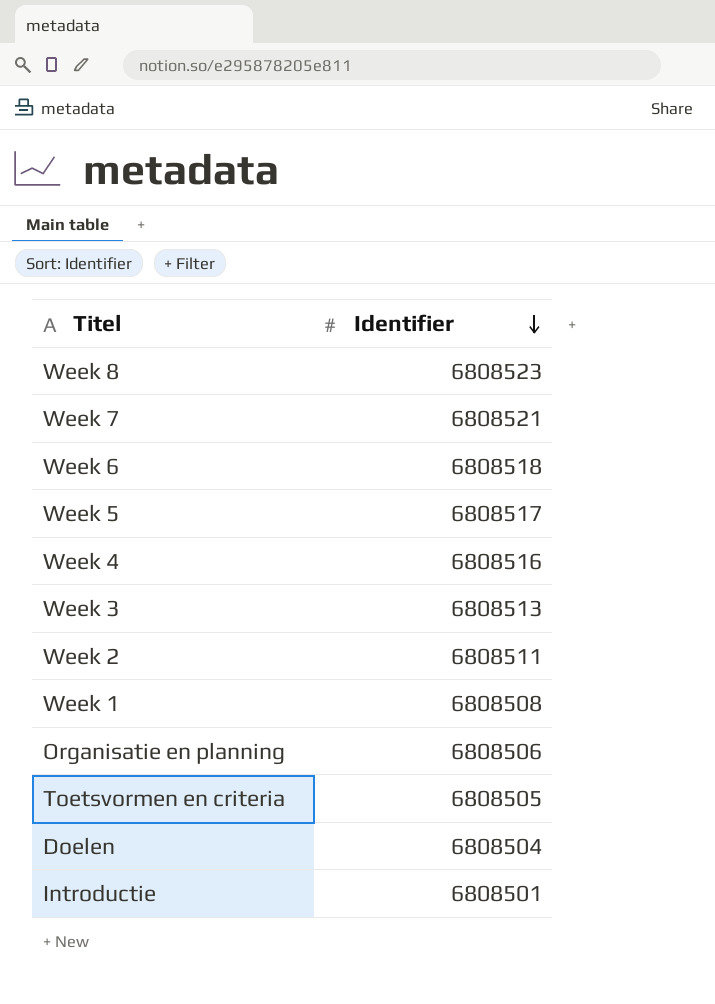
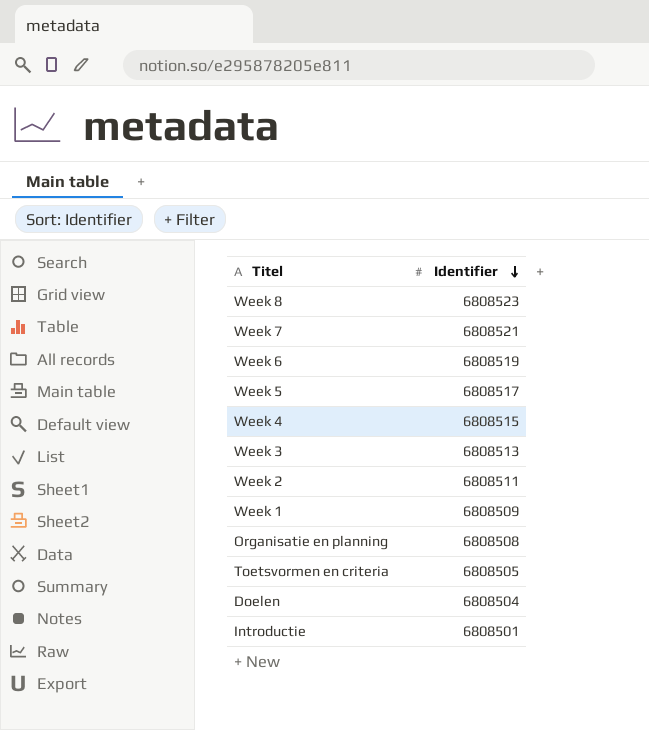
Week 6 | Identifier: 6808518 -> 6808519
Week 4 | Identifier: 6808516 -> 6808515
Week 1 | Identifier: 6808508 -> 6808509
Organisatie en planning | Identifier: 6808506 -> 6808508

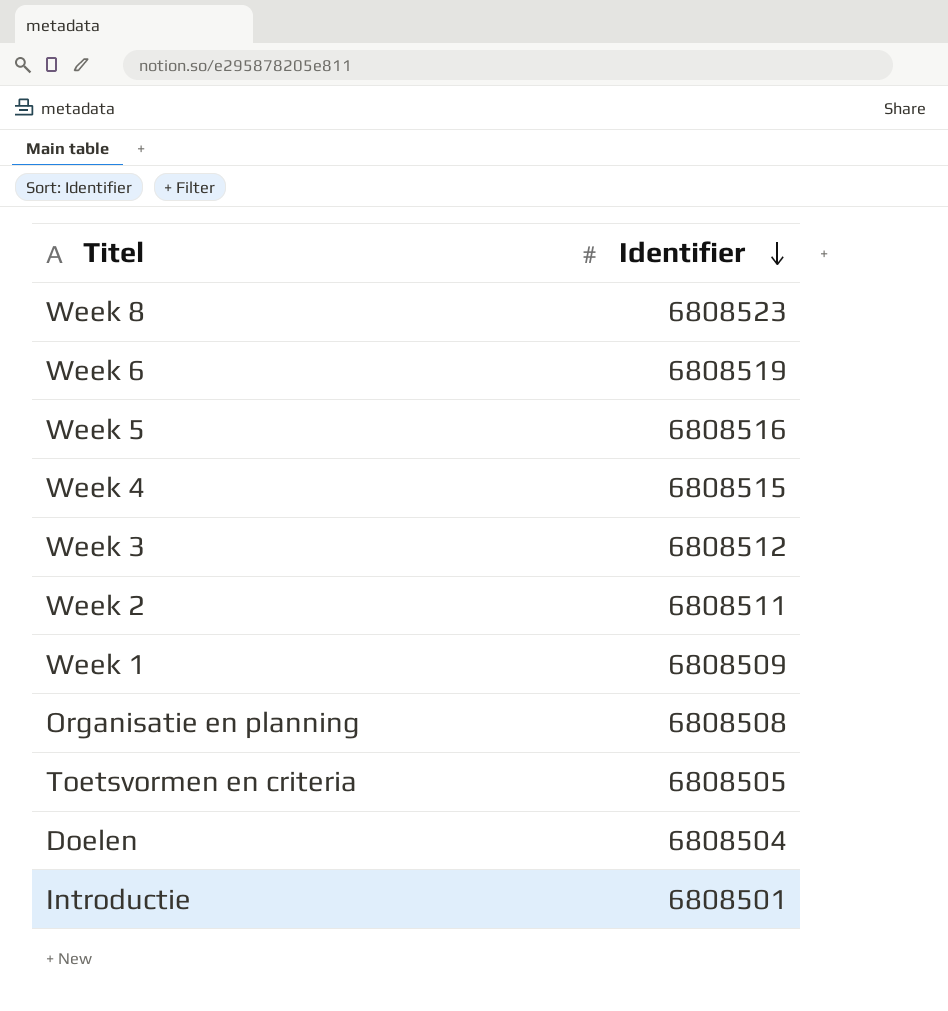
row Week 7: 6808521 -> none
Week 5 | Identifier: 6808517 -> 6808516
Week 3 | Identifier: 6808513 -> 6808512

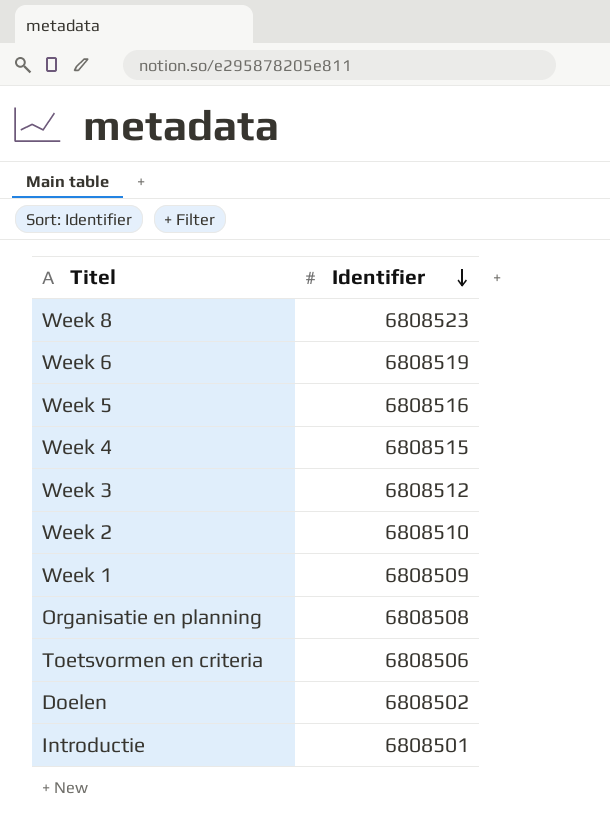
Week 2 | Identifier: 6808511 -> 6808510
Toetsvormen en criteria | Identifier: 6808505 -> 6808506
Doelen | Identifier: 6808504 -> 6808502

